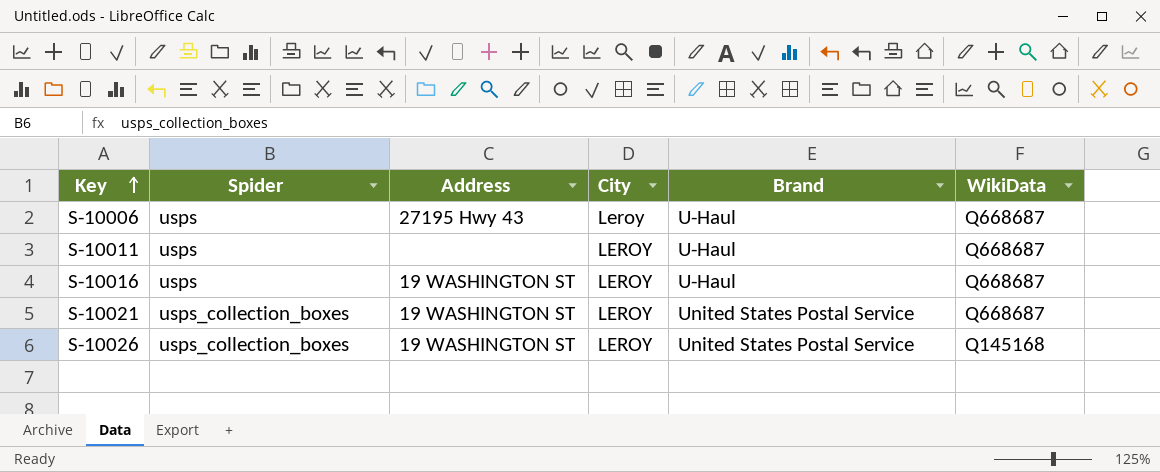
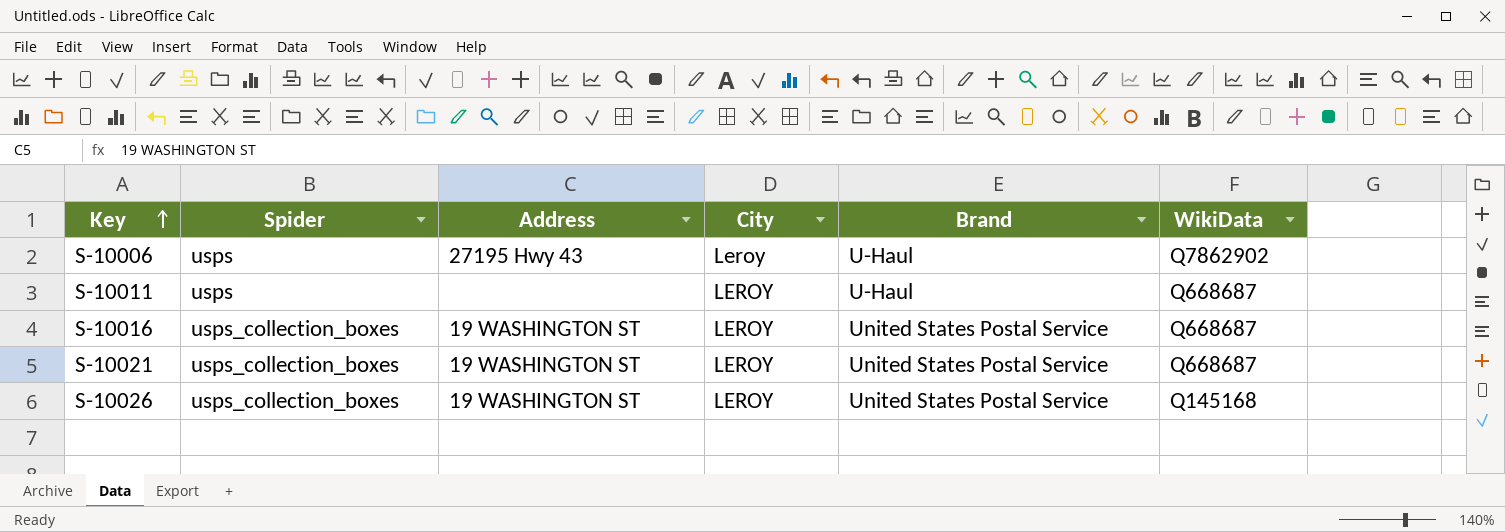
S-10006 | WikiData: Q668687 -> Q7862902
S-10016 | Spider: usps -> usps_collection_boxes
S-10016 | Brand: U-Haul -> United States Postal Service

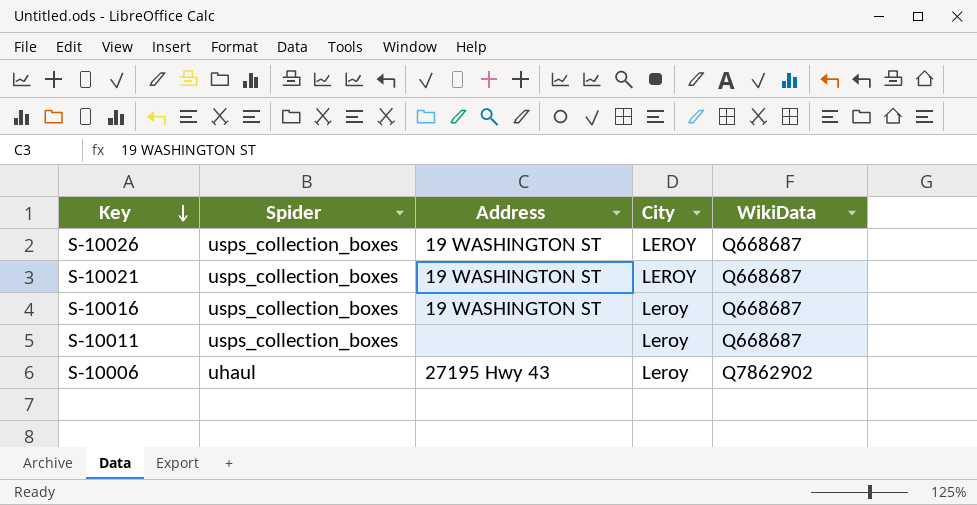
row order: Key ascending -> Key descending
column Brand | position: 5 -> none
S-10026 | WikiData: Q145168 -> Q668687
S-10016 | City: LEROY -> Leroy
S-10011 | Spider: usps -> usps_collection_boxes
S-10011 | City: LEROY -> Leroy
S-10006 | Spider: usps -> uhaul

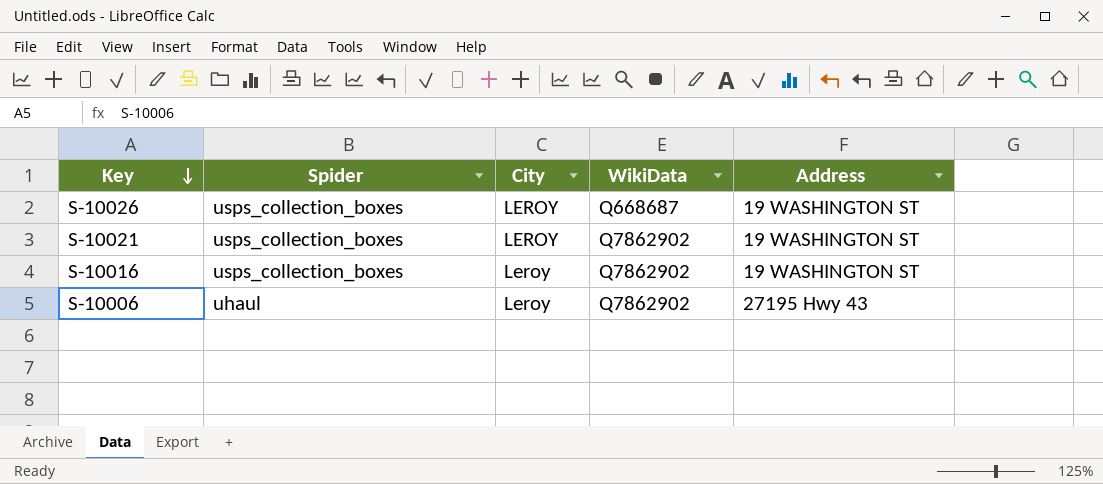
column Address | position: 3 -> 5
row S-10011: usps_collection_boxes | none | Leroy | Q668687 -> none
S-10021 | WikiData: Q668687 -> Q7862902
S-10016 | WikiData: Q668687 -> Q7862902

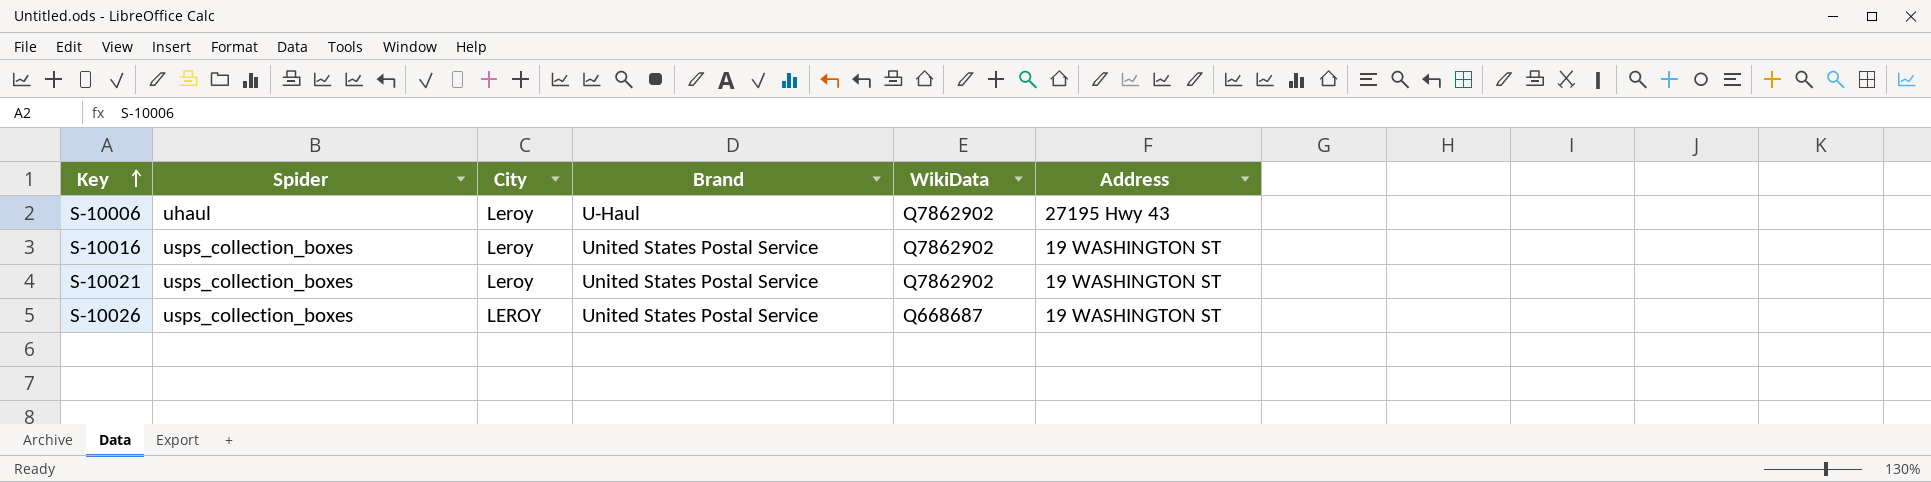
row order: Key descending -> Key ascending
column Brand | position: none -> 4
S-10021 | City: LEROY -> Leroy

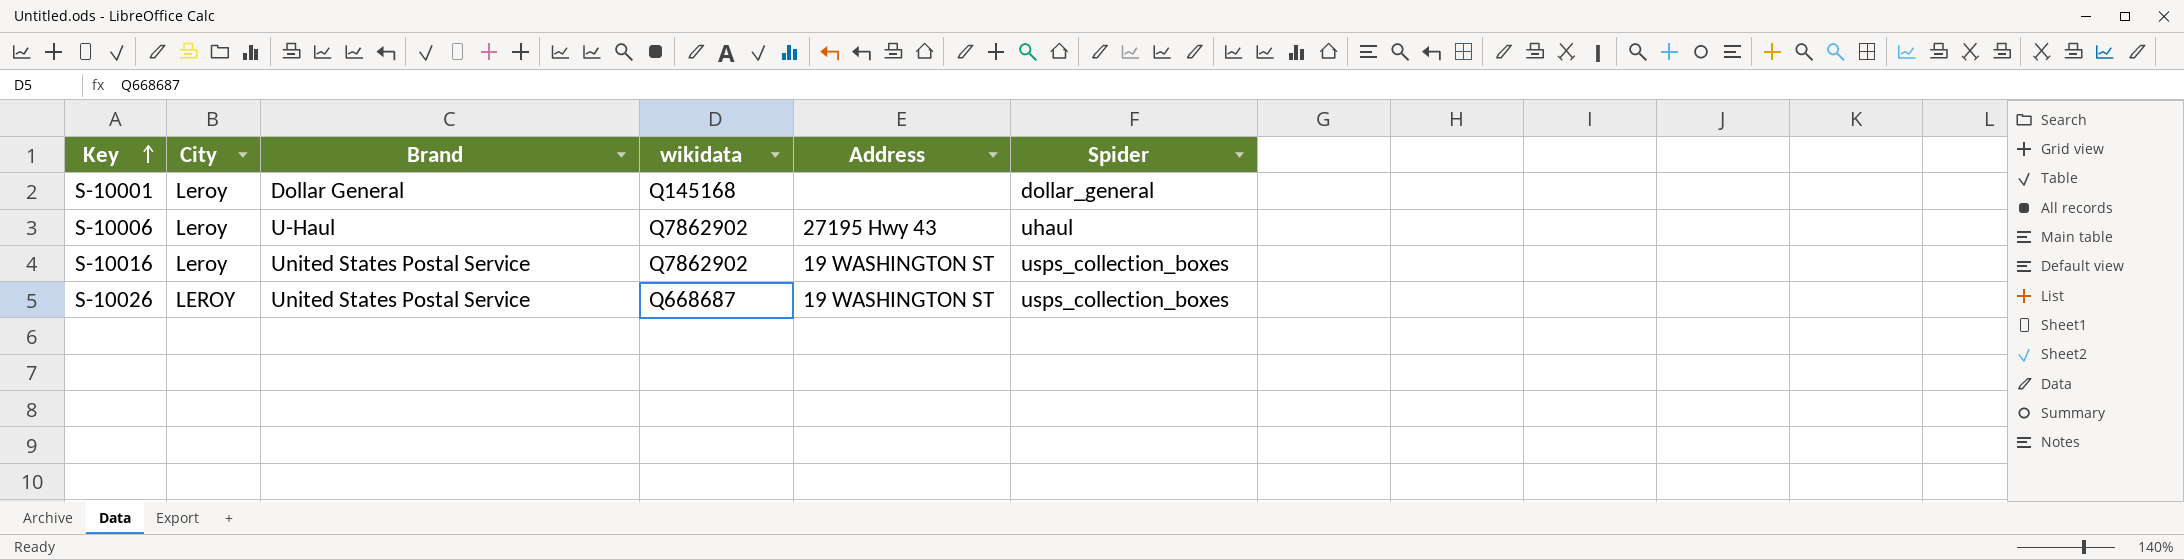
column name: WikiData -> wikidata
column Spider | position: 2 -> 6
row S-10021: usps_collection_boxes | Leroy | United States Postal Service | Q7862902 | 19 WASHINGTON ST -> none
row S-10001: none -> Leroy | Dollar General | Q145168 | none | dollar_general

